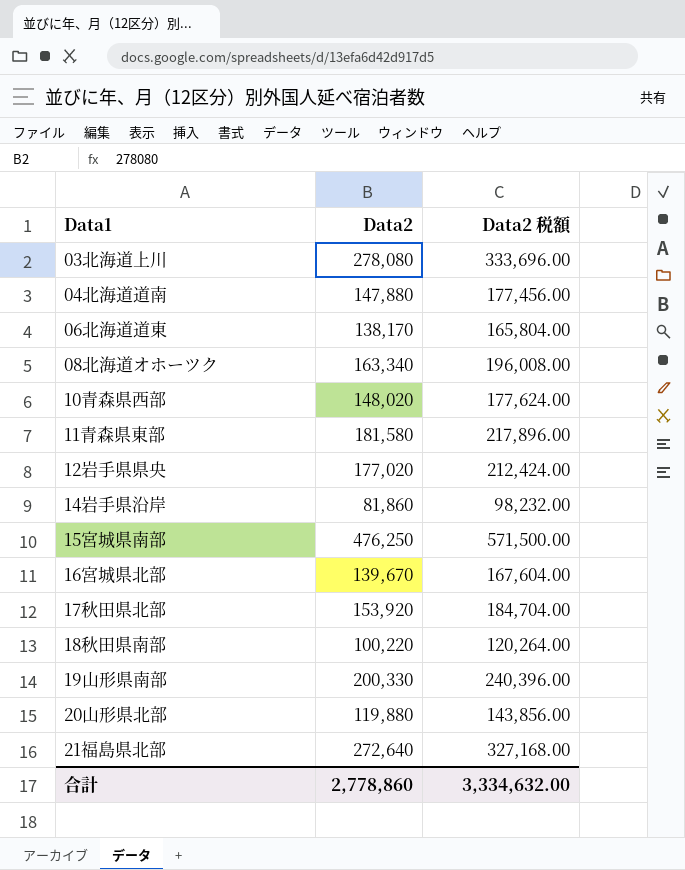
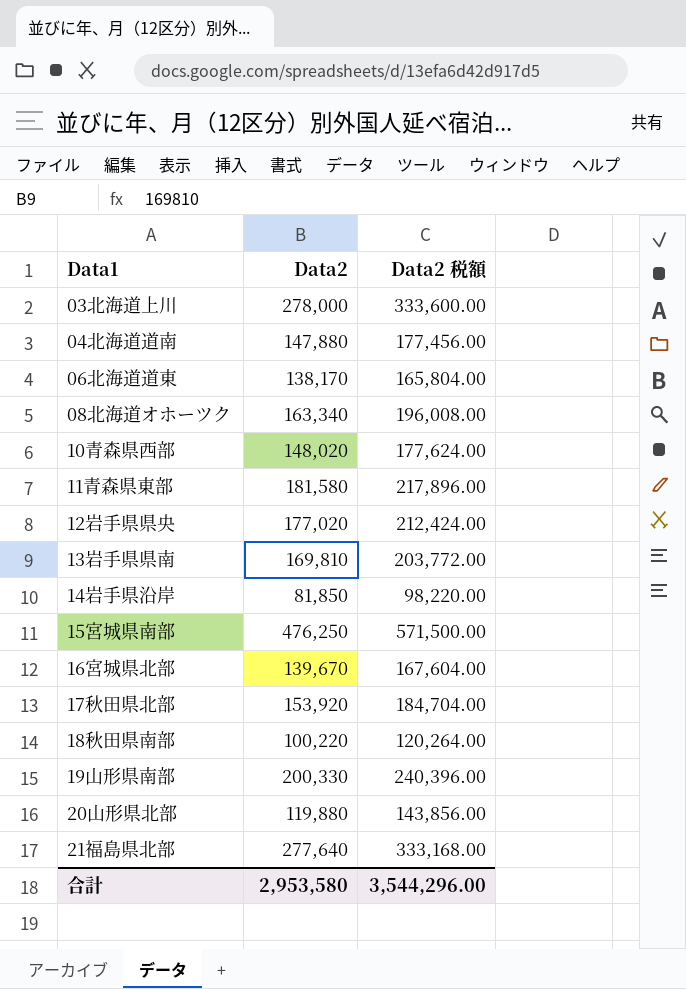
03北海道上川 | Data2: 278,080 -> 278,000
03北海道上川 | Data2 税額: 333,696.00 -> 333,600.00
row 13岩手県県南: none -> 169,810 | 203,772.00
14岩手県沿岸 | Data2: 81,860 -> 81,850
14岩手県沿岸 | Data2 税額: 98,232.00 -> 98,220.00
21福島県北部 | Data2: 272,640 -> 277,640
21福島県北部 | Data2 税額: 327,168.00 -> 333,168.00
合計 | Data2: 2,778,860 -> 2,953,580
合計 | Data2 税額: 3,334,632.00 -> 3,544,296.00

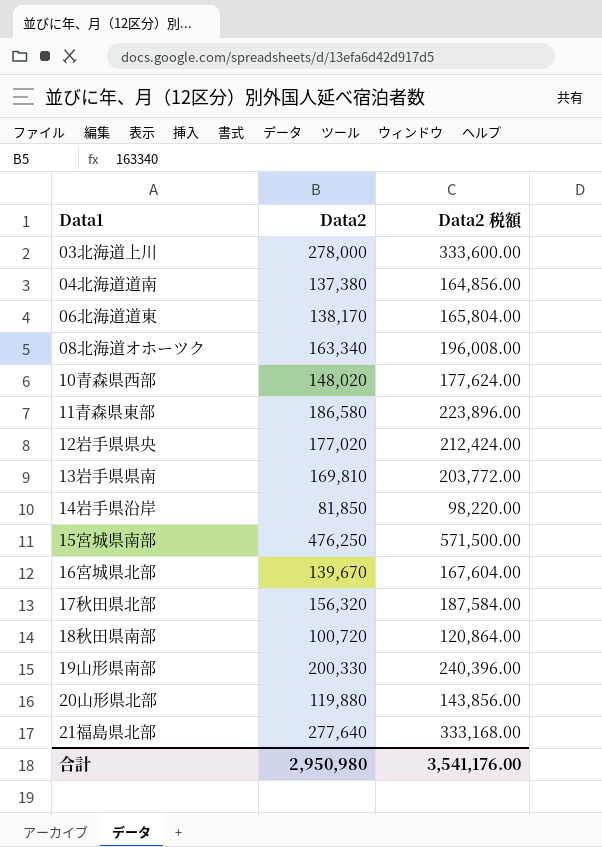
04北海道道南 | Data2: 147,880 -> 137,380
04北海道道南 | Data2 税額: 177,456.00 -> 164,856.00
11青森県東部 | Data2: 181,580 -> 186,580
11青森県東部 | Data2 税額: 217,896.00 -> 223,896.00
17秋田県北部 | Data2: 153,920 -> 156,320
17秋田県北部 | Data2 税額: 184,704.00 -> 187,584.00
18秋田県南部 | Data2: 100,220 -> 100,720
18秋田県南部 | Data2 税額: 120,264.00 -> 120,864.00
合計 | Data2: 2,953,580 -> 2,950,980
合計 | Data2 税額: 3,544,296.00 -> 3,541,176.00

